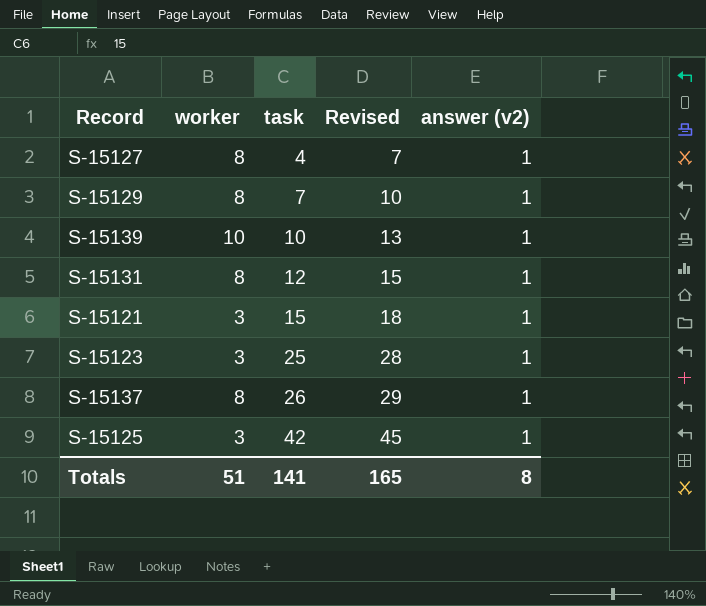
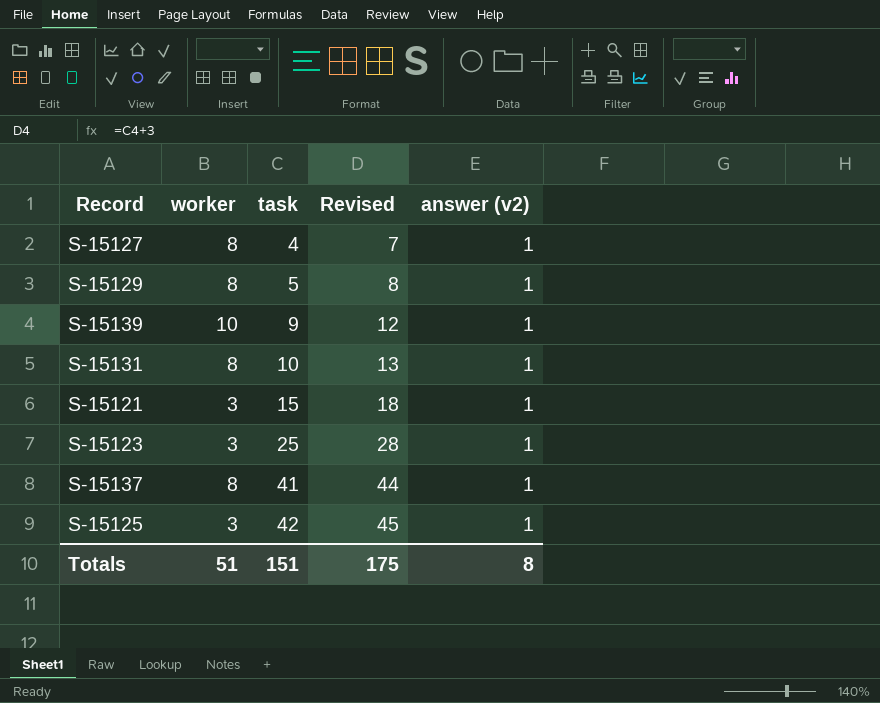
S-15129 | task: 7 -> 5
S-15129 | Revised: 10 -> 8
S-15139 | task: 10 -> 9
S-15139 | Revised: 13 -> 12
S-15131 | task: 12 -> 10
S-15131 | Revised: 15 -> 13
S-15137 | task: 26 -> 41
S-15137 | Revised: 29 -> 44
Totals | task: 141 -> 151
Totals | Revised: 165 -> 175

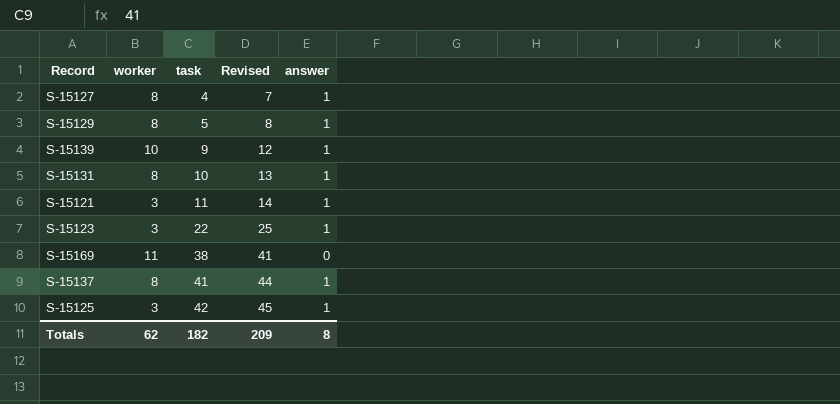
column name: answer (v2) -> answer
S-15121 | task: 15 -> 11
S-15121 | Revised: 18 -> 14
S-15123 | task: 25 -> 22
S-15123 | Revised: 28 -> 25
row S-15169: none -> 11 | 38 | 41 | 0
Totals | worker: 51 -> 62
Totals | task: 151 -> 182
Totals | Revised: 175 -> 209

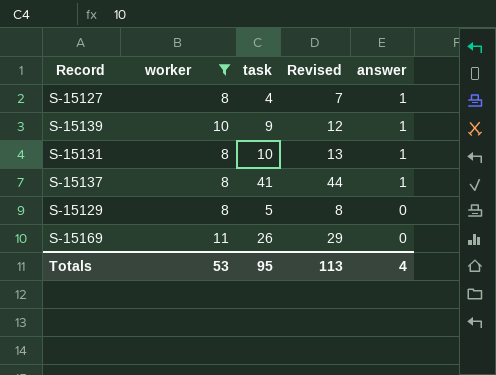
filter: none -> worker != 3
row order: task ascending -> answer descending
S-15129 | answer: 1 -> 0
S-15169 | task: 38 -> 26
S-15169 | Revised: 41 -> 29
Totals | worker: 62 -> 53
Totals | task: 182 -> 95
Totals | Revised: 209 -> 113
Totals | answer: 8 -> 4

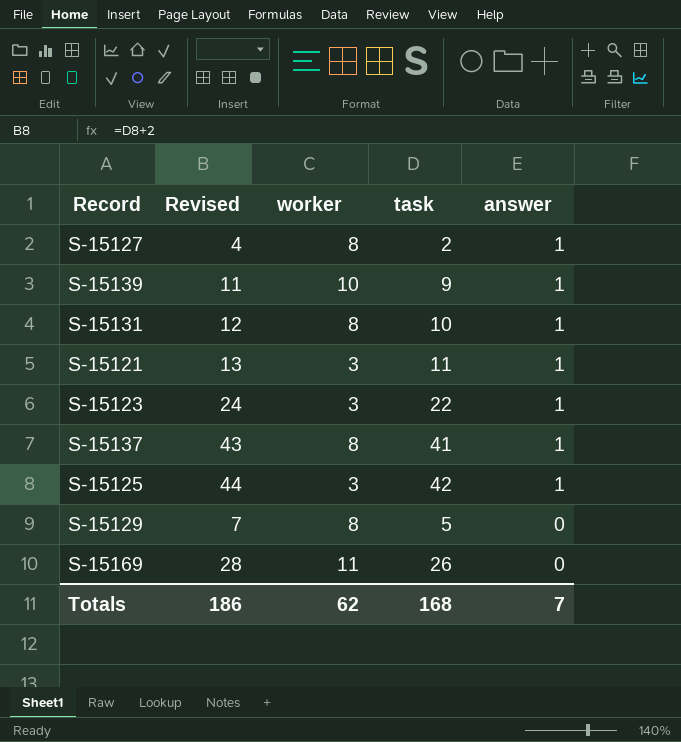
filter: worker != 3 -> none
column Revised | formula: [task] + 3 -> [task] + 2
column Revised | position: 4 -> 2
S-15127 | task: 4 -> 2
Totals | Revised: 113 -> 186
Totals | worker: 53 -> 62
Totals | task: 95 -> 168
Totals | answer: 4 -> 7

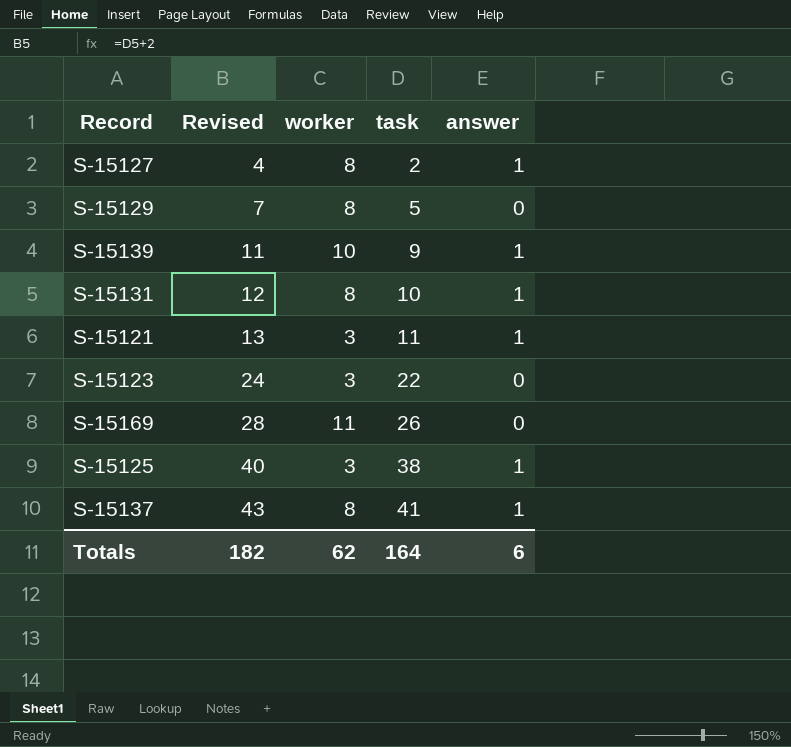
row order: answer descending -> Revised ascending
S-15123 | answer: 1 -> 0
S-15125 | Revised: 44 -> 40
S-15125 | task: 42 -> 38
Totals | Revised: 186 -> 182
Totals | task: 168 -> 164
Totals | answer: 7 -> 6

